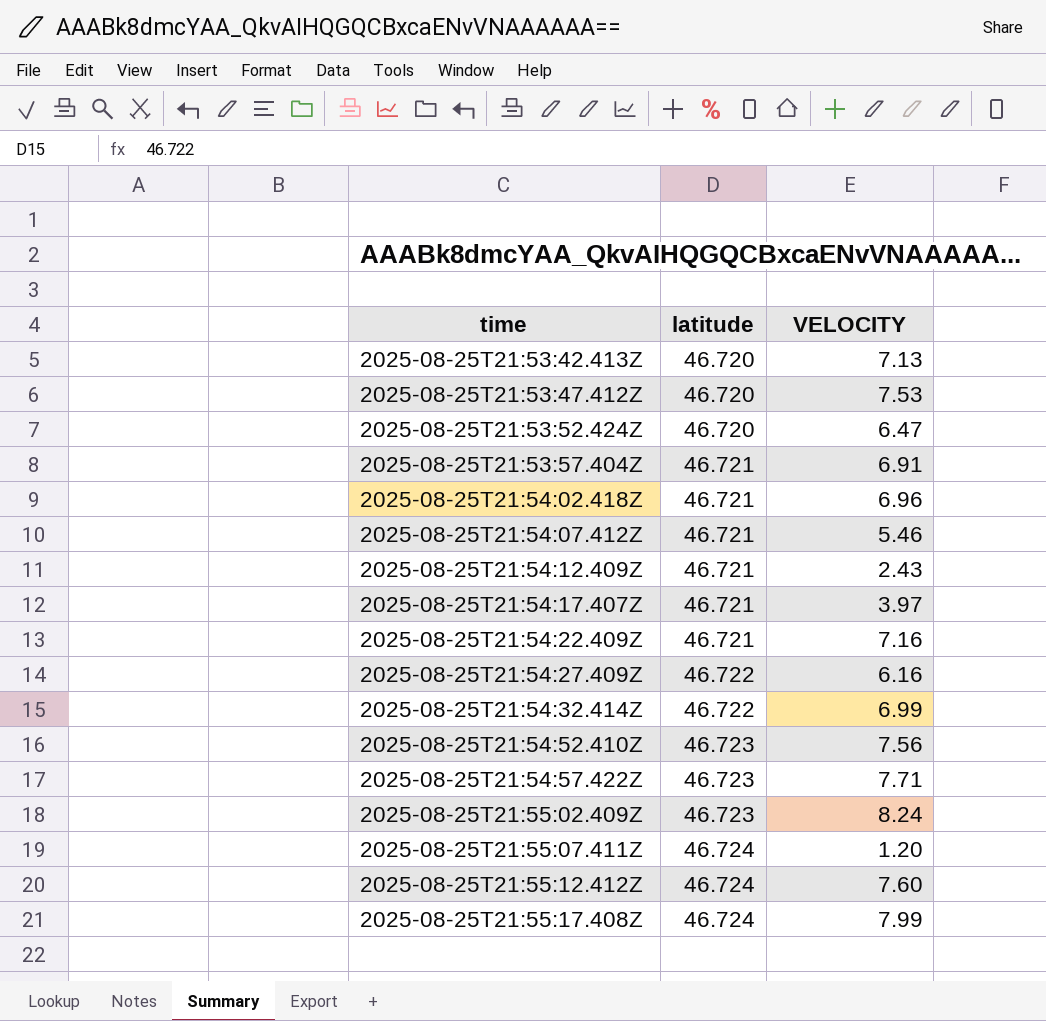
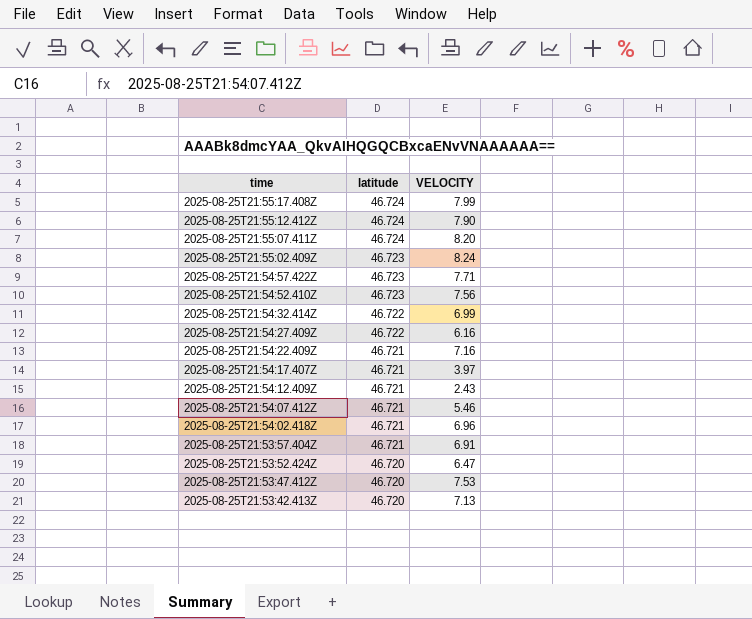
row order: time ascending -> time descending
2025-08-25T21:55:12.412Z | VELOCITY: 7.60 -> 7.90
2025-08-25T21:55:07.411Z | VELOCITY: 1.20 -> 8.20

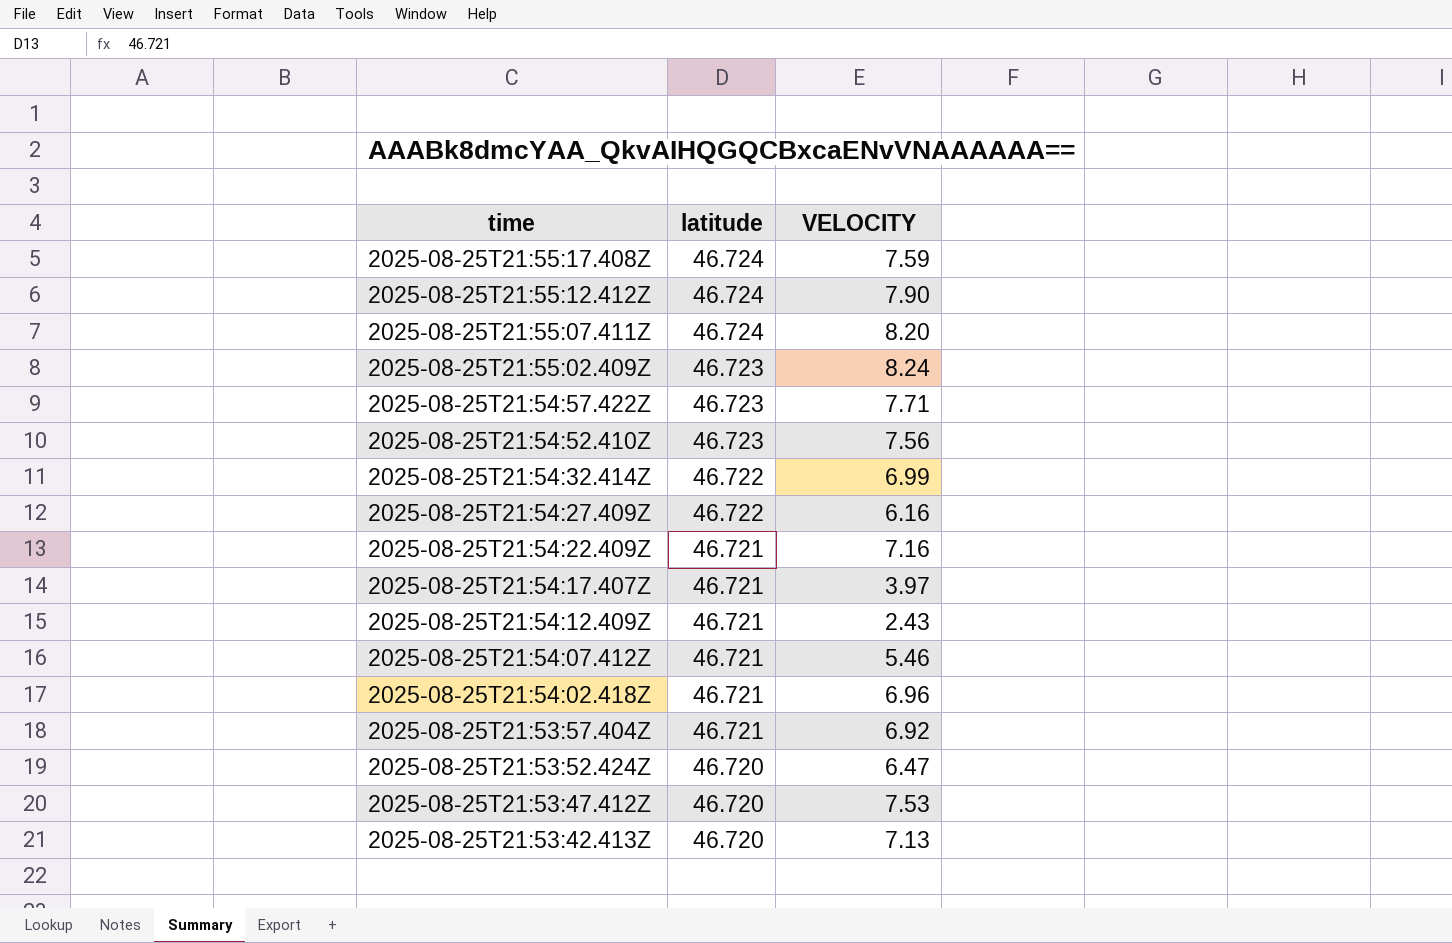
2025-08-25T21:55:17.408Z | VELOCITY: 7.99 -> 7.59
2025-08-25T21:53:57.404Z | VELOCITY: 6.91 -> 6.92

